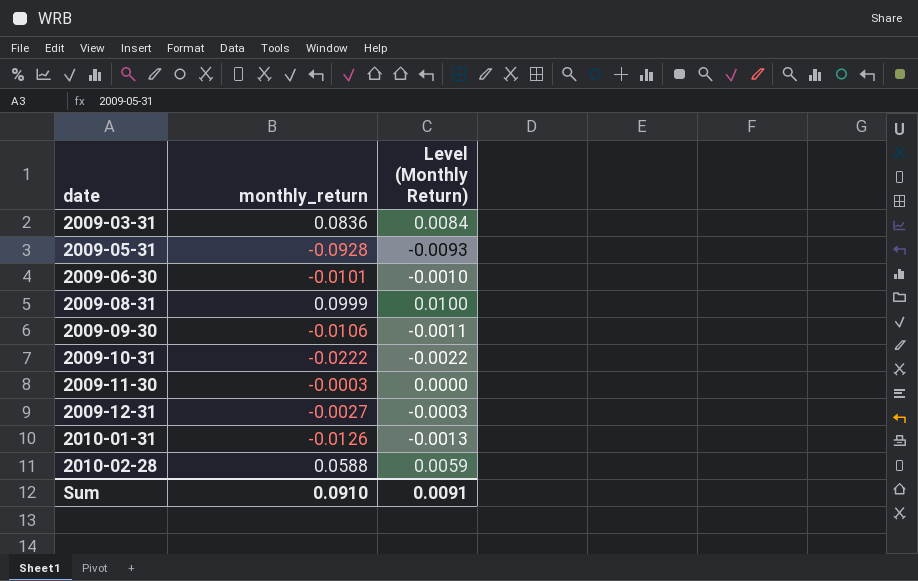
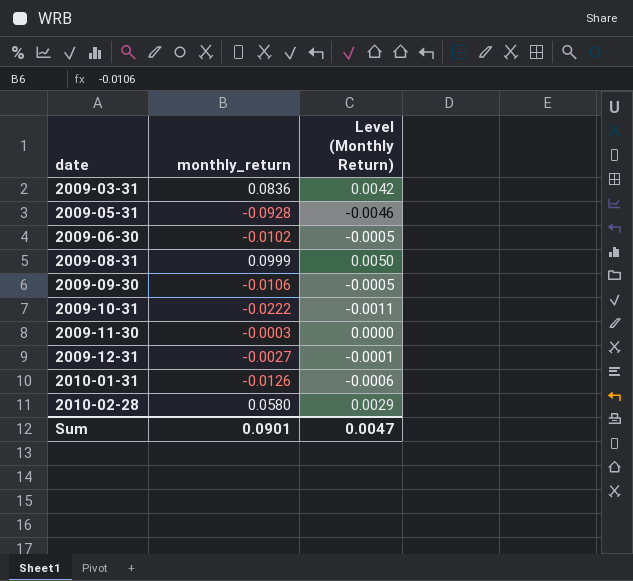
column Level (Monthly Return) | formula: [monthly_return] * 0.1 -> [monthly_return] * 0.05
2009-06-30 | monthly_return: -0.0101 -> -0.0102
2010-02-28 | monthly_return: 0.0588 -> 0.0580
Sum | monthly_return: 0.0910 -> 0.0901
Sum | Level (Monthly Return): 0.0091 -> 0.0047

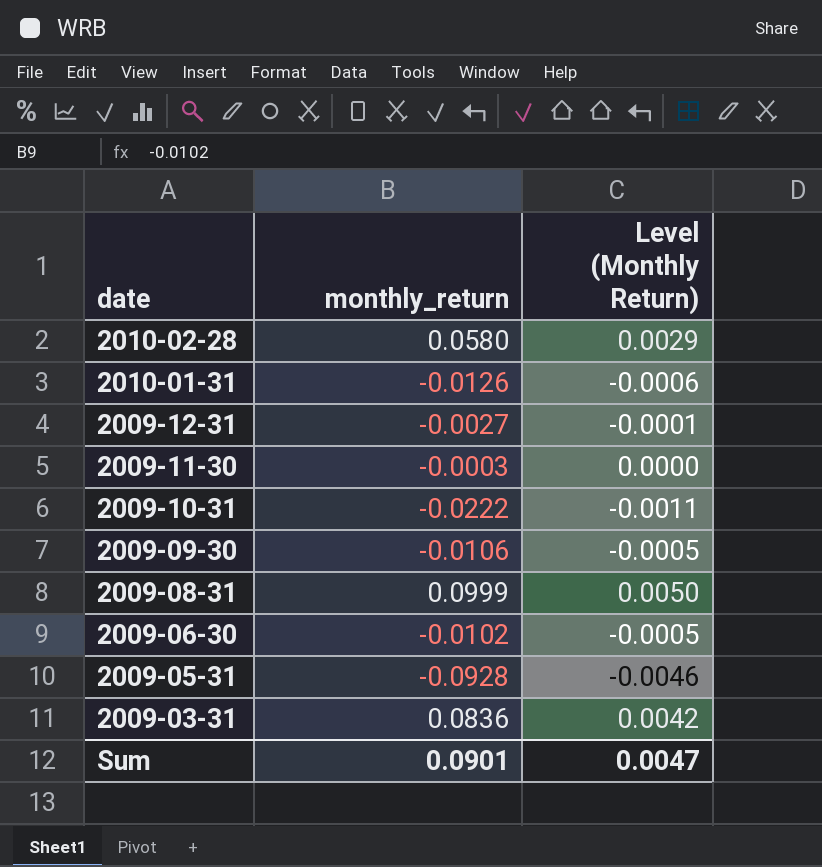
row order: date ascending -> date descending

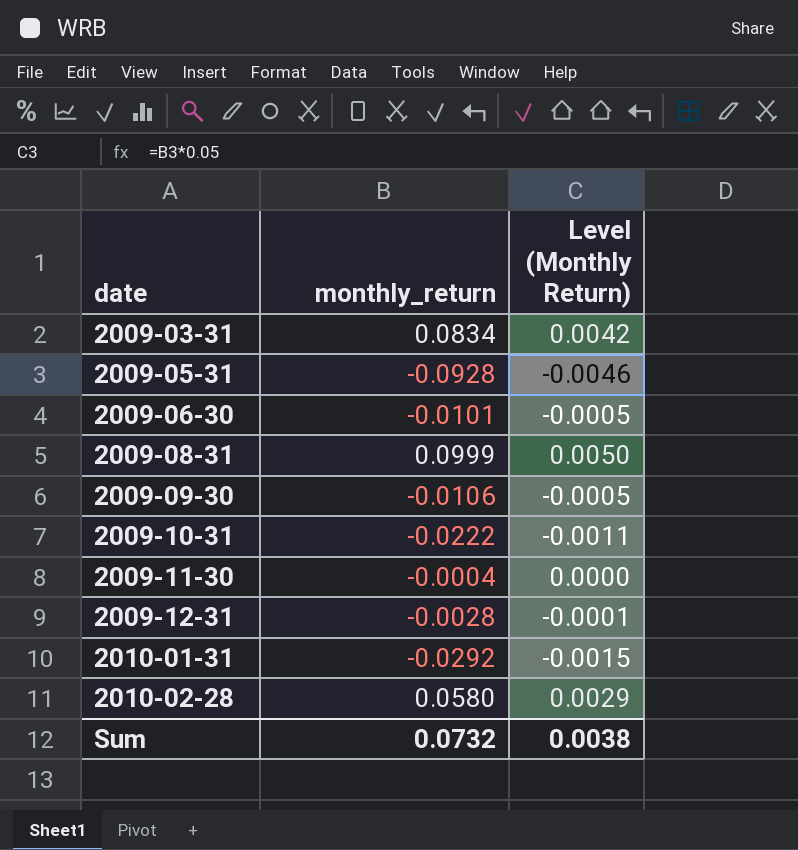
row order: date descending -> date ascending
2009-03-31 | monthly_return: 0.0836 -> 0.0834
2009-06-30 | monthly_return: -0.0102 -> -0.0101
2009-11-30 | monthly_return: -0.0003 -> -0.0004
2009-12-31 | monthly_return: -0.0027 -> -0.0028
2010-01-31 | monthly_return: -0.0126 -> -0.0292
2010-01-31 | Level (Monthly Return): -0.0006 -> -0.0015
Sum | monthly_return: 0.0901 -> 0.0732
Sum | Level (Monthly Return): 0.0047 -> 0.0038

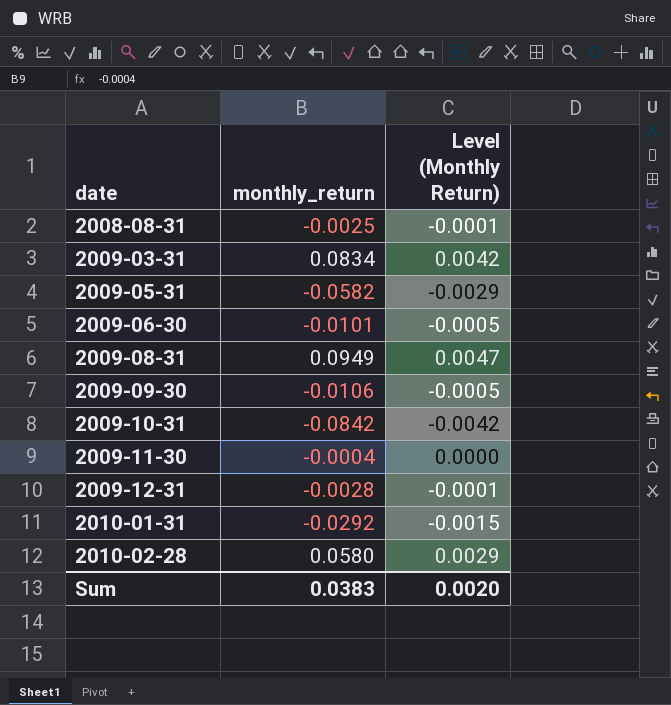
row 2008-08-31: none -> -0.0025 | -0.0001
2009-05-31 | monthly_return: -0.0928 -> -0.0582
2009-05-31 | Level (Monthly Return): -0.0046 -> -0.0029
2009-08-31 | monthly_return: 0.0999 -> 0.0949
2009-08-31 | Level (Monthly Return): 0.0050 -> 0.0047
2009-10-31 | monthly_return: -0.0222 -> -0.0842
2009-10-31 | Level (Monthly Return): -0.0011 -> -0.0042
Sum | monthly_return: 0.0732 -> 0.0383
Sum | Level (Monthly Return): 0.0038 -> 0.0020

